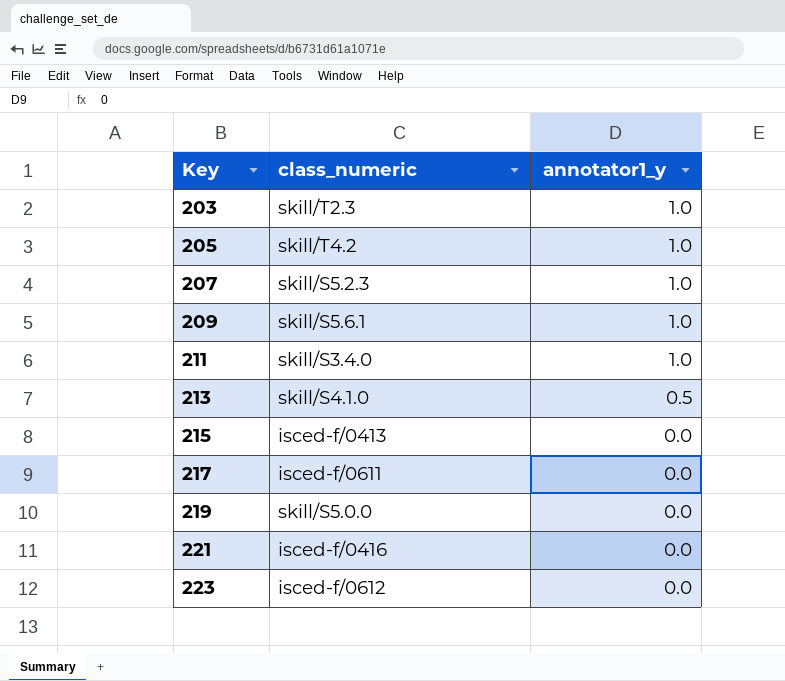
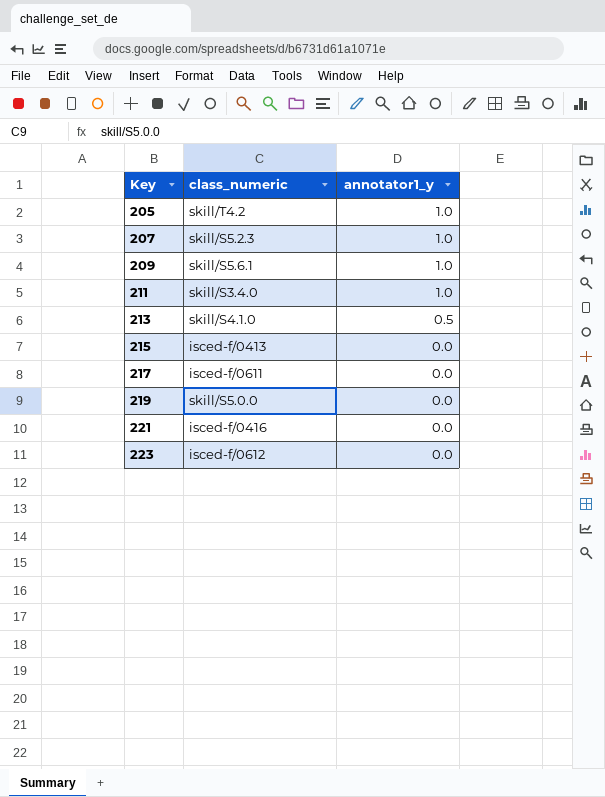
row 203: skill/T2.3 | 1.0 -> none

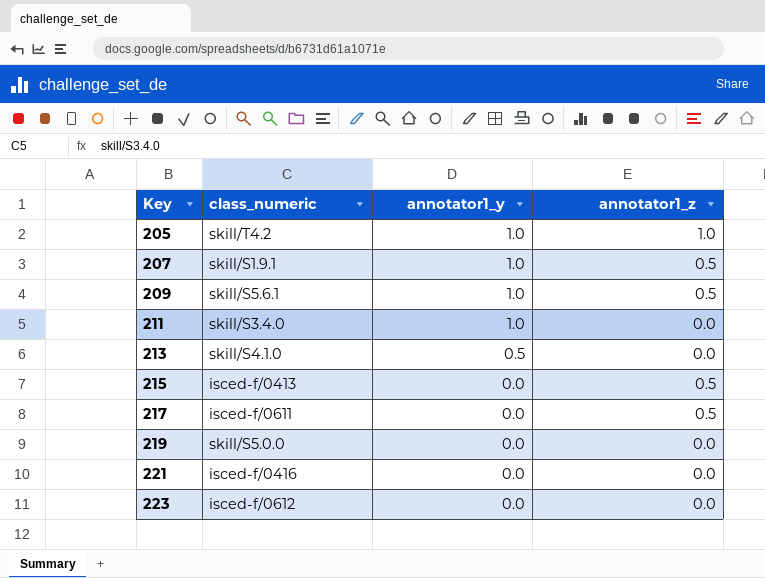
column annotator1_z | position: none -> 4
207 | class_numeric: skill/S5.2.3 -> skill/S1.9.1

